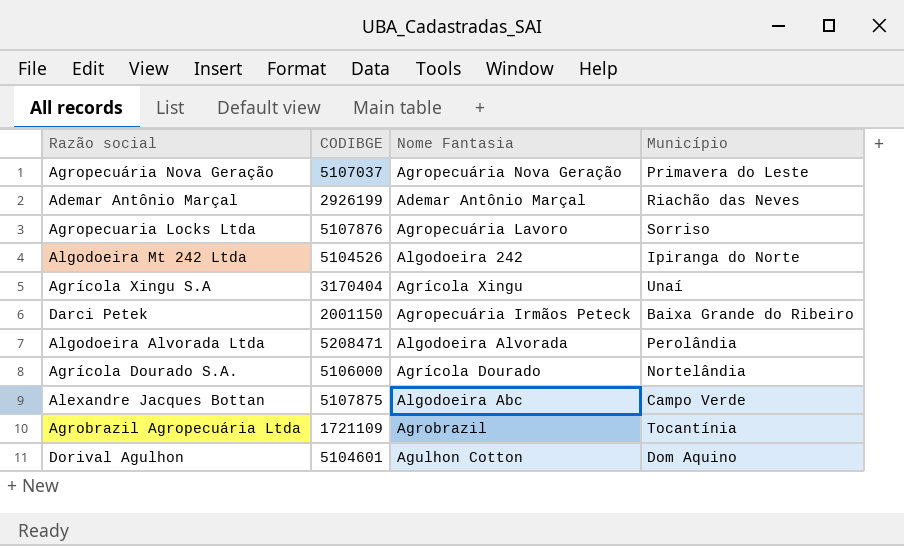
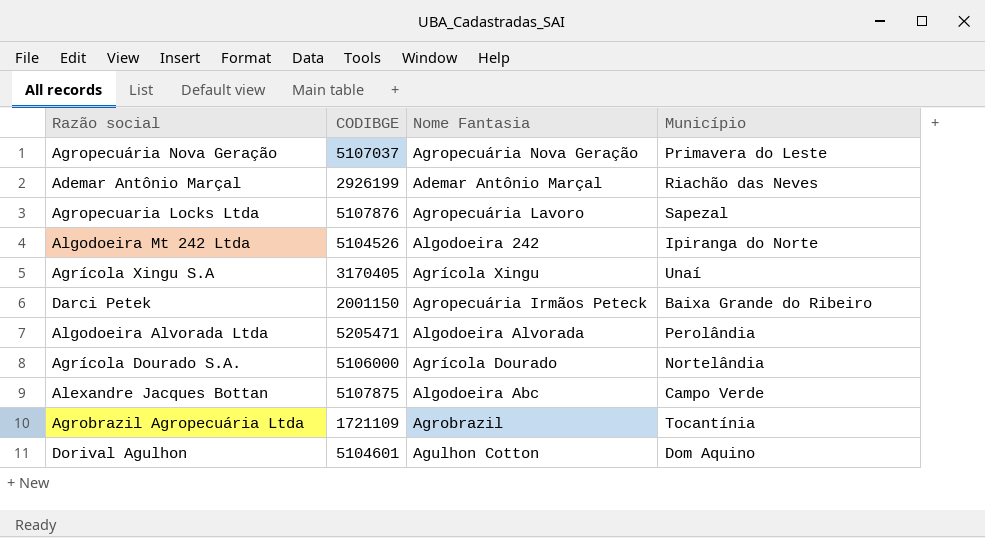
Agropecuaria Locks Ltda | Município: Sorriso -> Sapezal
Agrícola Xingu S.A | CODIBGE: 3170404 -> 3170405
Algodoeira Alvorada Ltda | CODIBGE: 5208471 -> 5205471

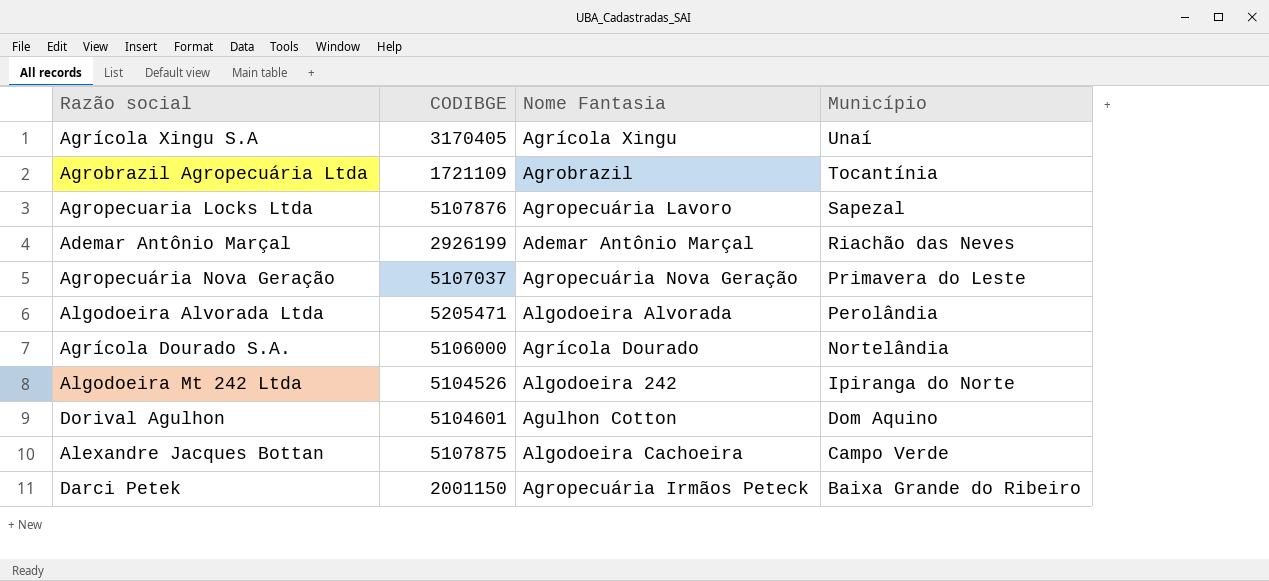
row order: none -> Município descending
Alexandre Jacques Bottan | Nome Fantasia: Algodoeira Abc -> Algodoeira Cachoeira

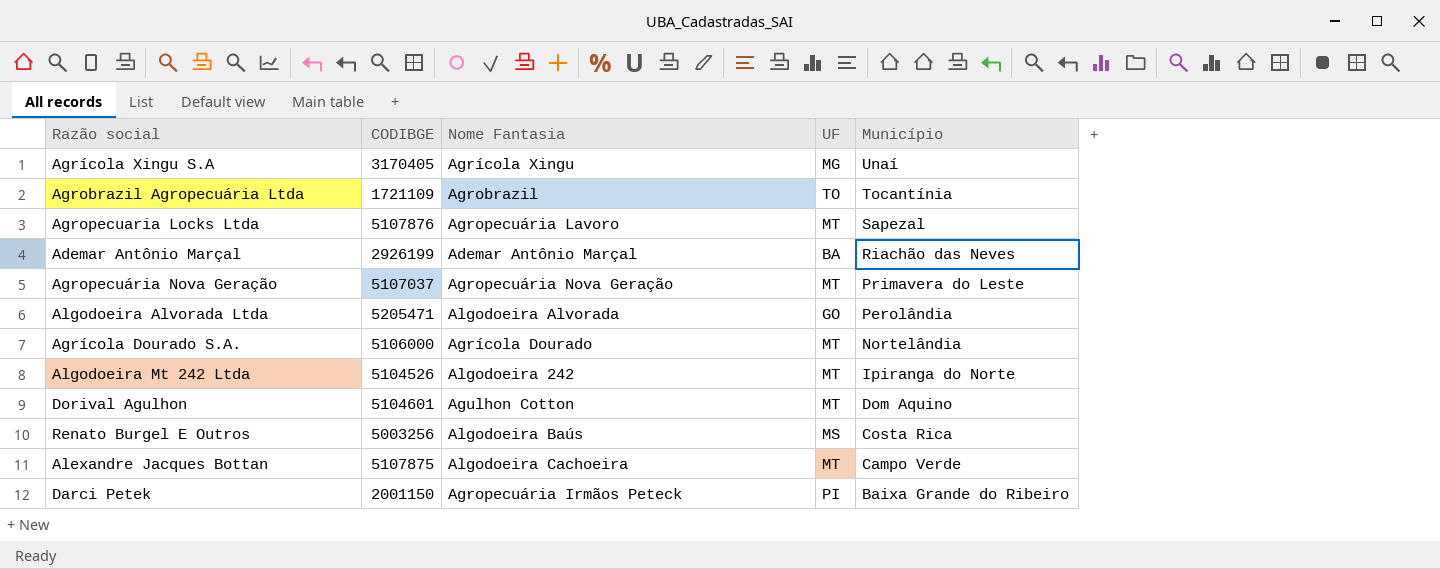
column UF | position: none -> 4
row Renato Burgel E Outros: none -> 5003256 | Algodoeira Baús | MS | Costa Rica

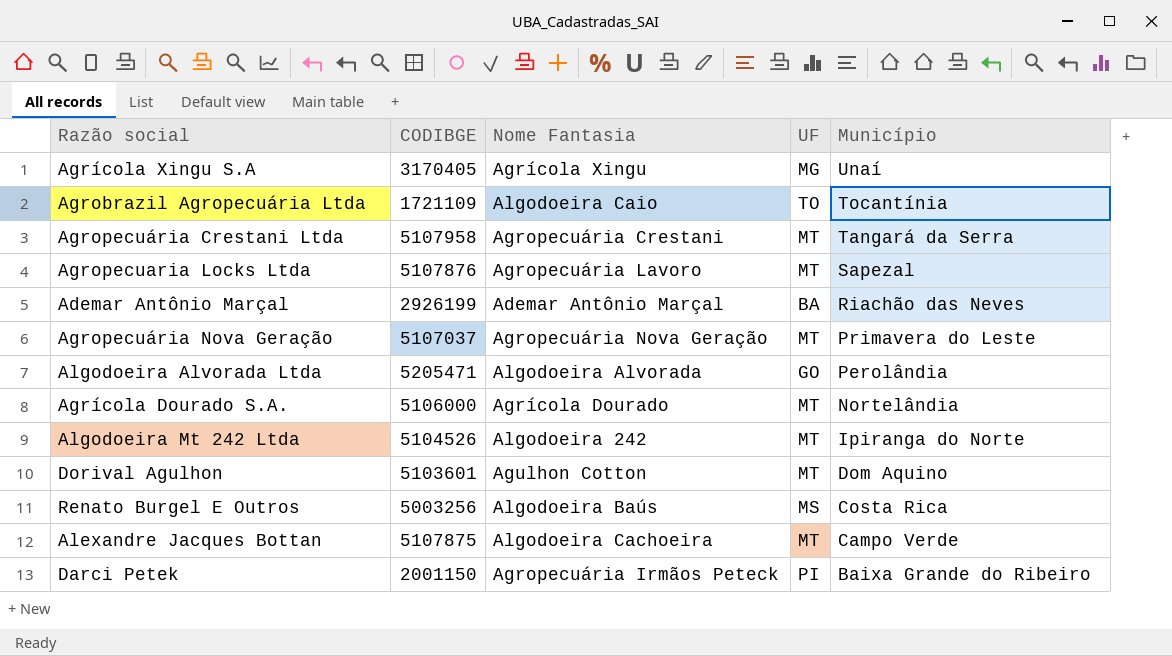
Agrobrazil Agropecuária Ltda | Nome Fantasia: Agrobrazil -> Algodoeira Caio
row Agropecuária Crestani Ltda: none -> 5107958 | Agropecuária Crestani | MT | Tangará da Serra
Dorival Agulhon | CODIBGE: 5104601 -> 5103601

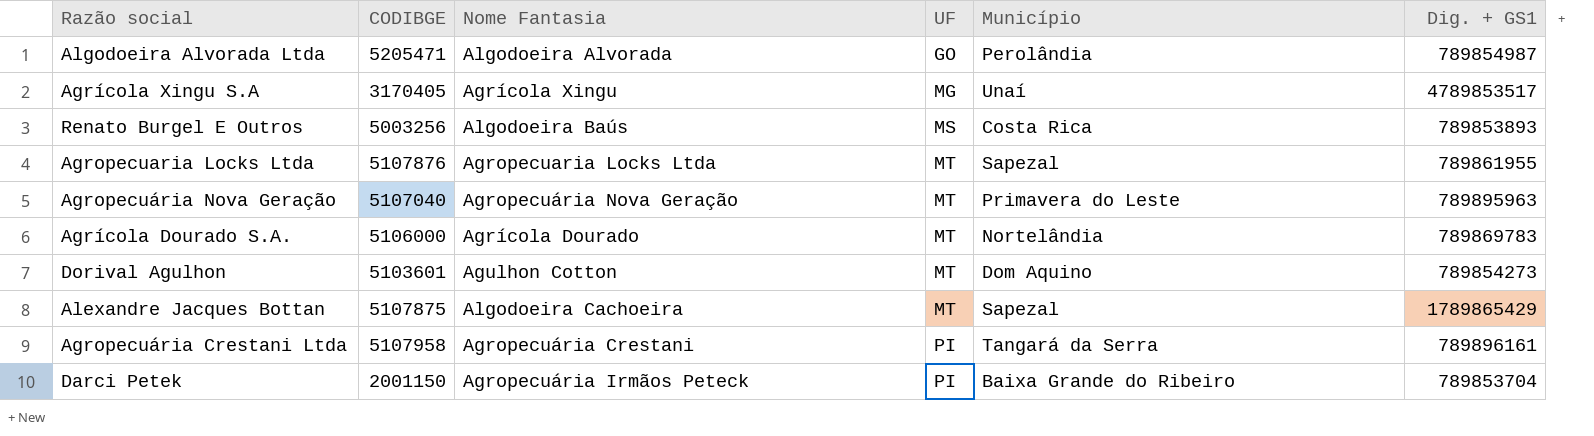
row order: Município descending -> UF ascending
column Dig. + GS1 | position: none -> 6
row Agrobrazil Agropecuária Ltda: 1721109 | Algodoeira Caio | TO | Tocantínia -> none
row Ademar Antônio Marçal: 2926199 | Ademar Antônio Marçal | BA | Riachão das Neves -> none
row Algodoeira Mt 242 Ltda: 5104526 | Algodoeira 242 | MT | Ipiranga do Norte -> none
Agropecuaria Locks Ltda | Nome Fantasia: Agropecuária Lavoro -> Agropecuaria Locks Ltda
Agropecuária Nova Geração | CODIBGE: 5107037 -> 5107040
Alexandre Jacques Bottan | Município: Campo Verde -> Sapezal
Agropecuária Crestani Ltda | UF: MT -> PI

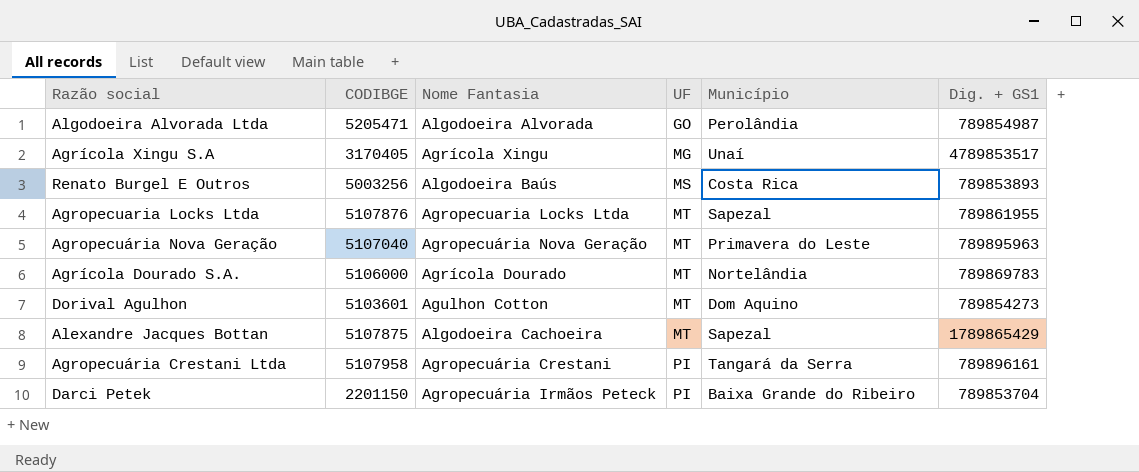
Darci Petek | CODIBGE: 2001150 -> 2201150

